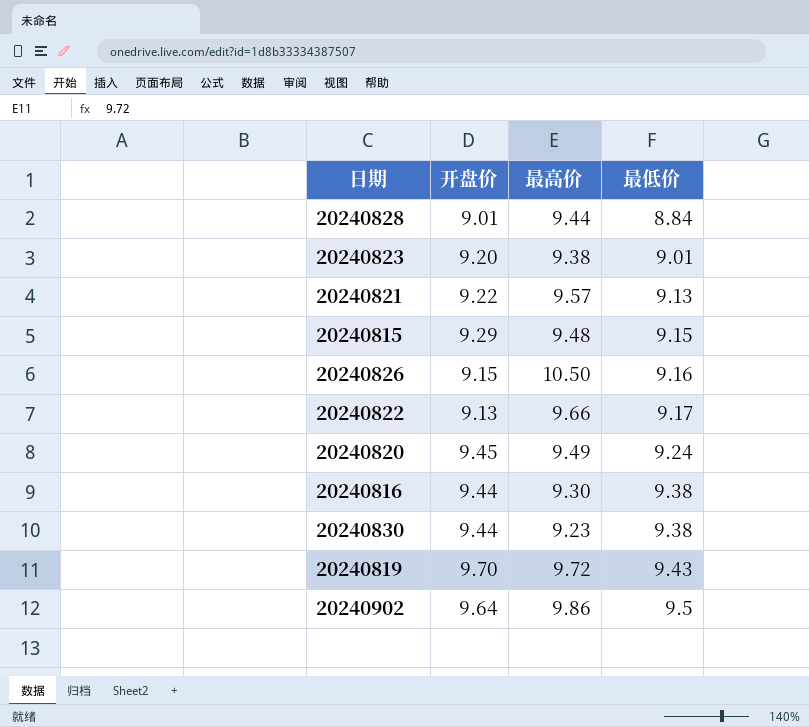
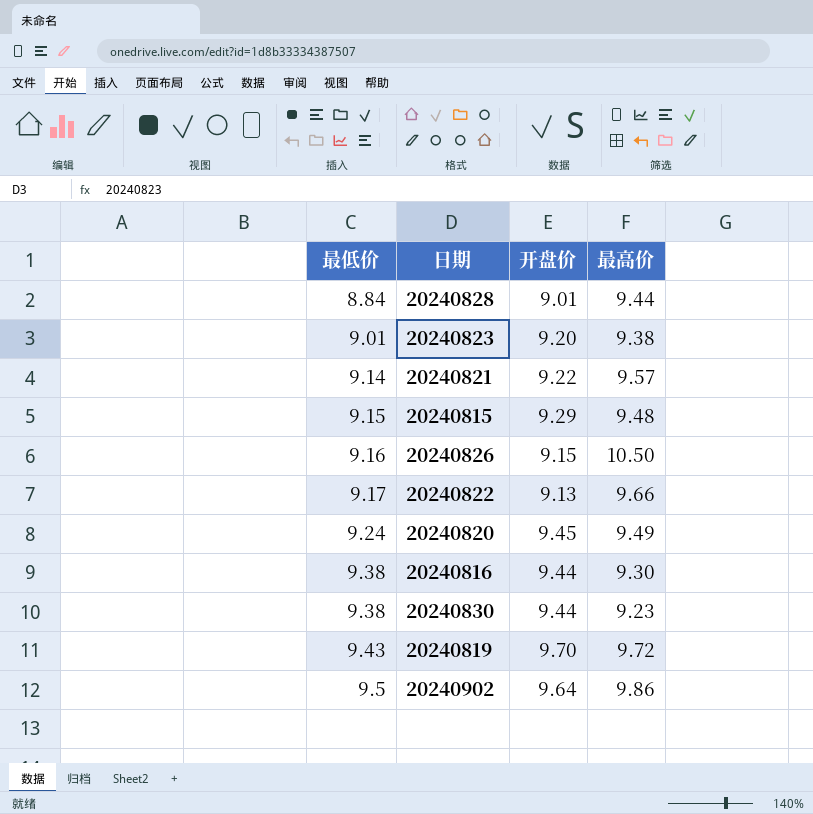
column 最低价 | position: 4 -> 1
20240821 | 最低价: 9.13 -> 9.14

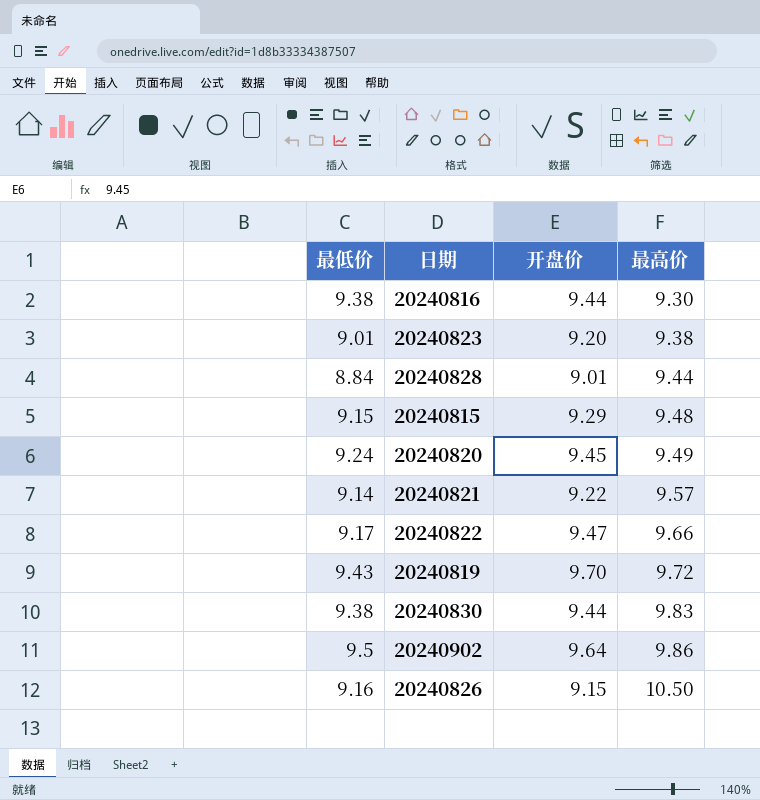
row order: 最低价 ascending -> 最高价 ascending
20240822 | 开盘价: 9.13 -> 9.47
20240830 | 最高价: 9.23 -> 9.83

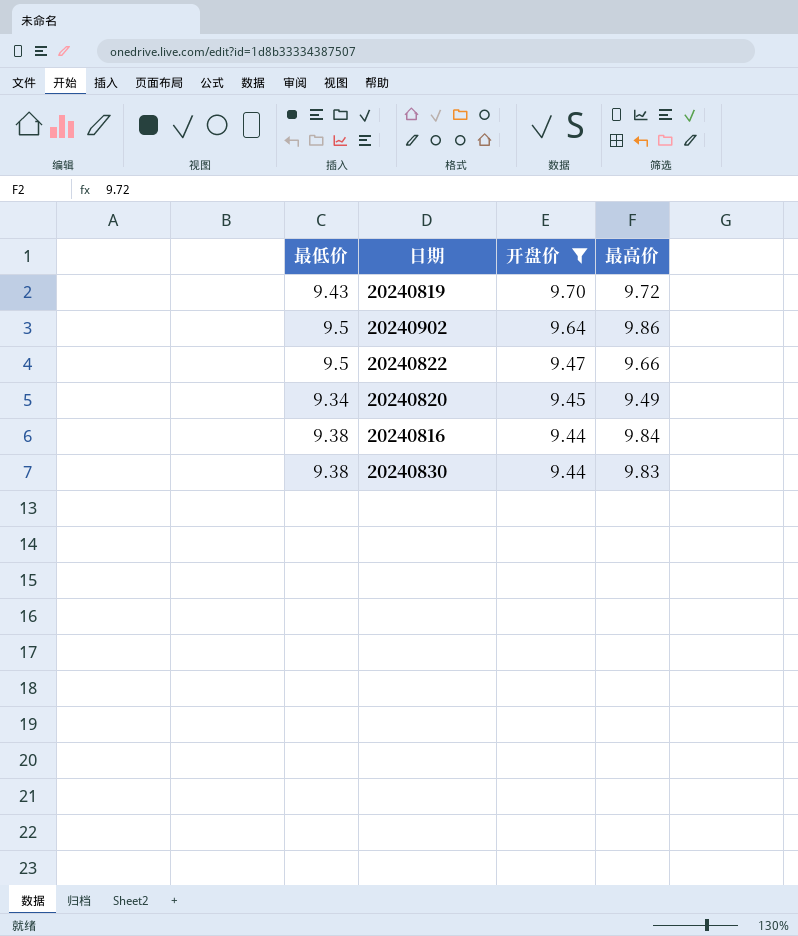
filter: none -> 开盘价 >= 9.44
row order: 最高价 ascending -> 开盘价 descending
20240822 | 最低价: 9.17 -> 9.5
20240820 | 最低价: 9.24 -> 9.34
20240816 | 最高价: 9.30 -> 9.84

